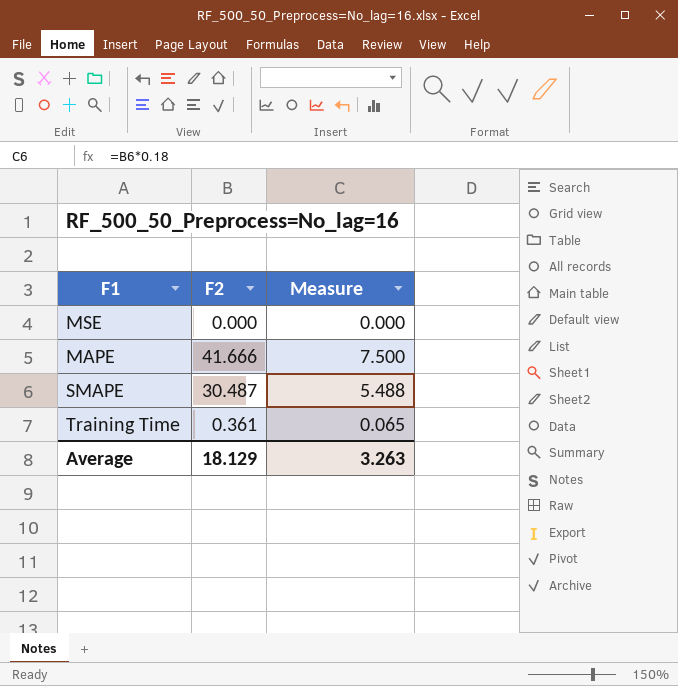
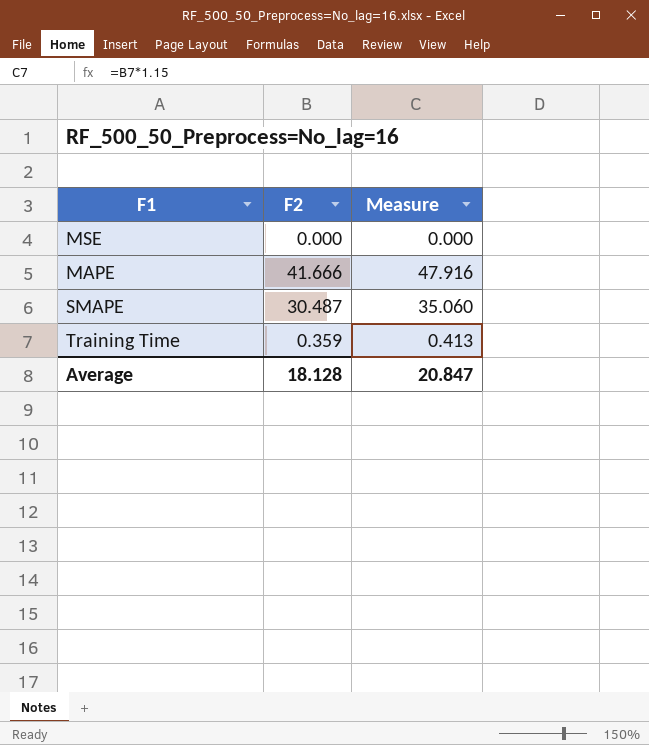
column Measure | formula: [F2] * 0.18 -> [F2] * 1.15
Training Time | F2: 0.361 -> 0.359
Average | F2: 18.129 -> 18.128
Average | Measure: 3.263 -> 20.847

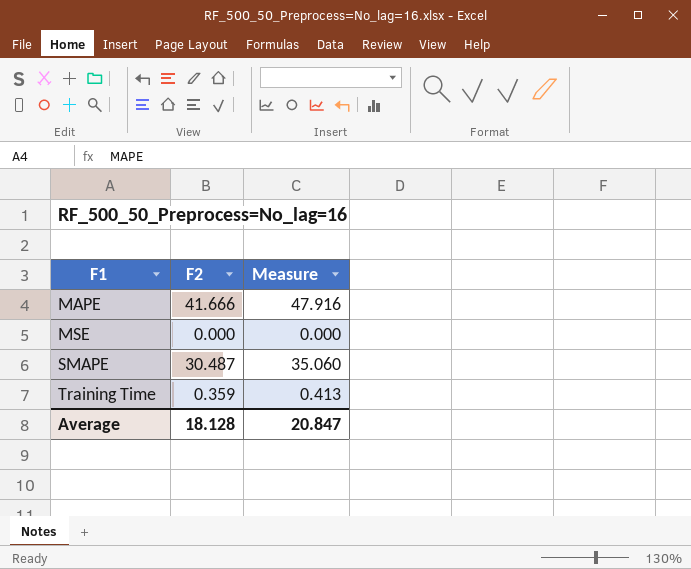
row order: none -> F1 ascending

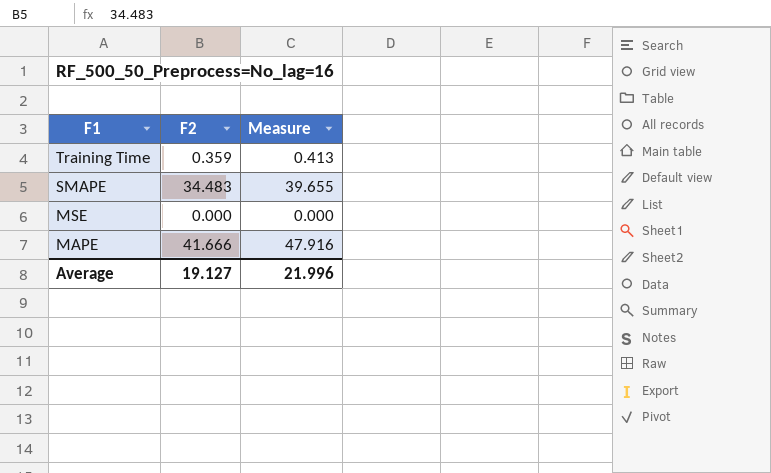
row order: F1 ascending -> F1 descending
SMAPE | F2: 30.487 -> 34.483
SMAPE | Measure: 35.060 -> 39.655
Average | F2: 18.128 -> 19.127
Average | Measure: 20.847 -> 21.996

